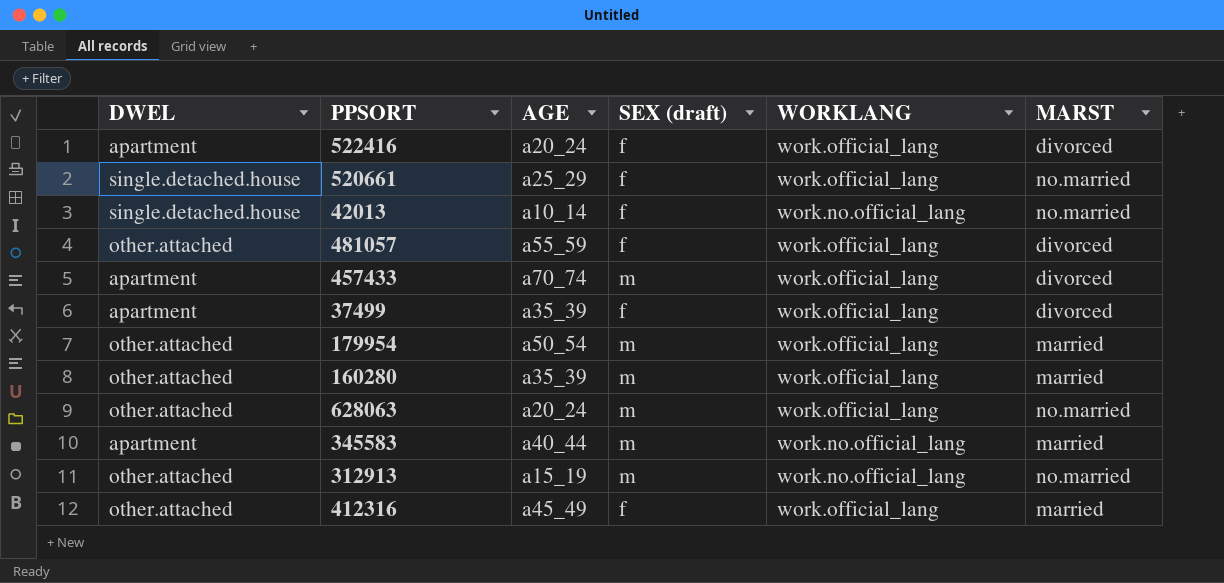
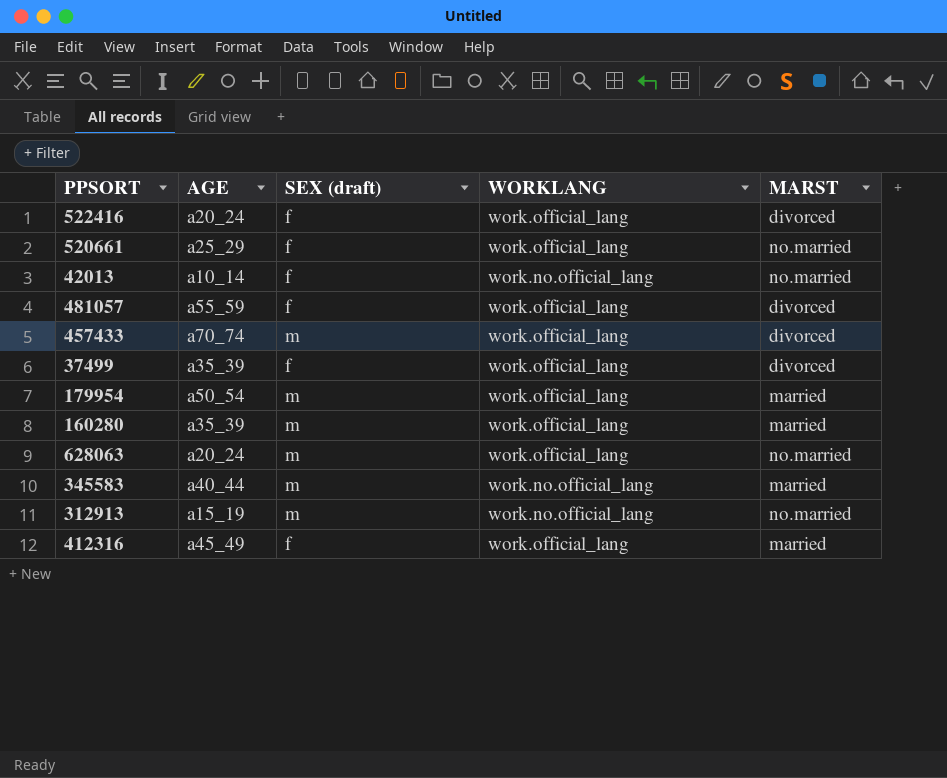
column DWEL | position: 1 -> none

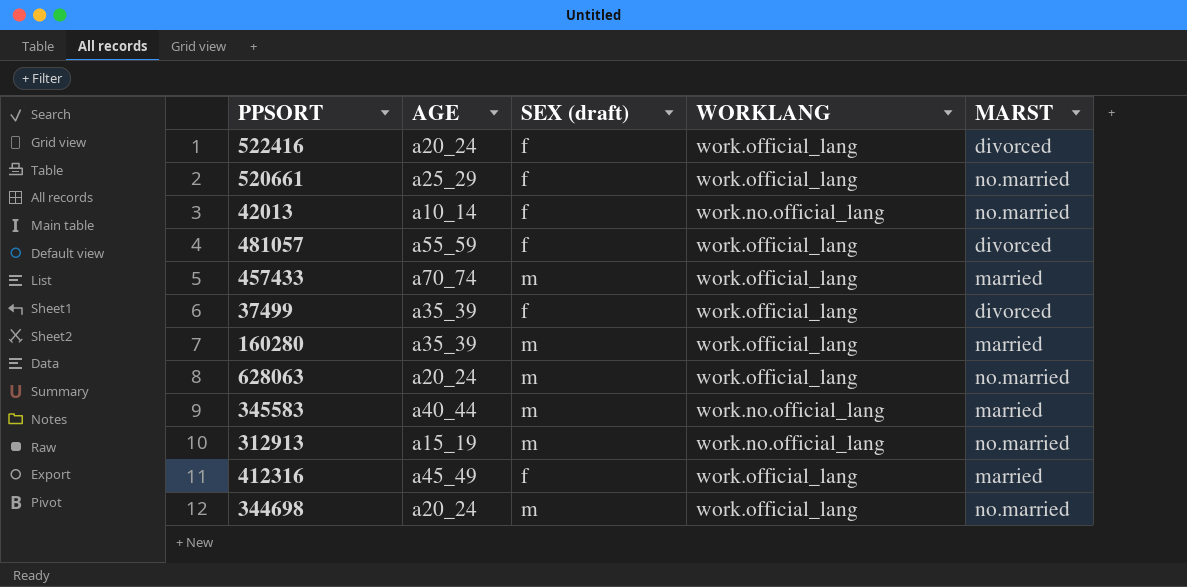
row 179954: a50_54 | m | work.official_lang | married -> none
457433 | MARST: divorced -> married
row 344698: none -> a20_24 | m | work.official_lang | no.married

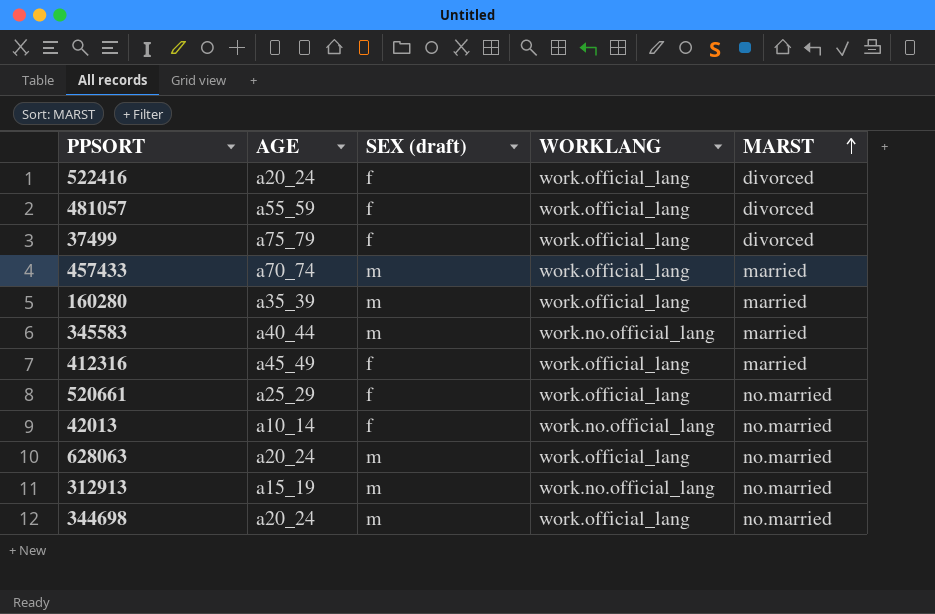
row order: none -> MARST ascending
37499 | AGE: a35_39 -> a75_79

